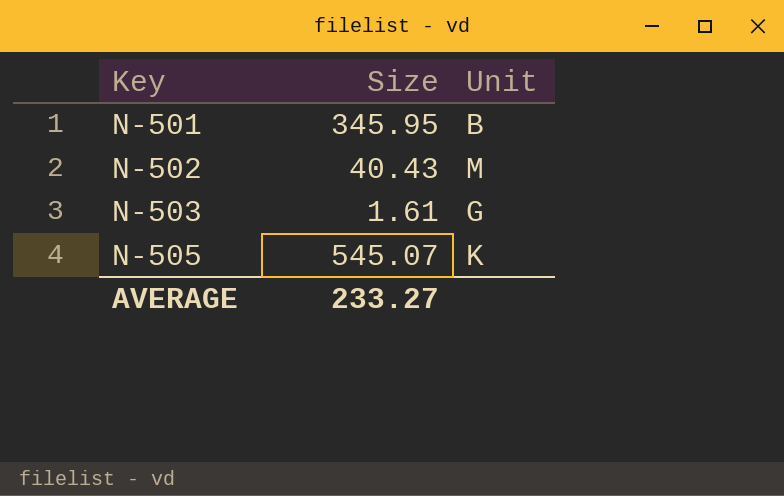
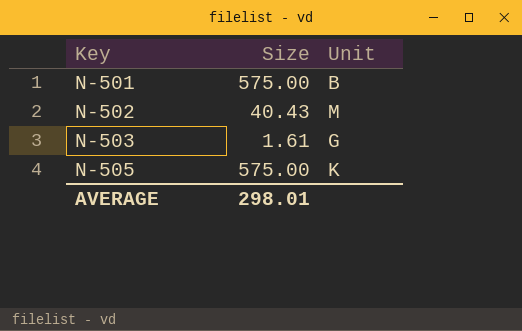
N-501 | Size: 345.95 -> 575.00
N-505 | Size: 545.07 -> 575.00
AVERAGE | Size: 233.27 -> 298.01

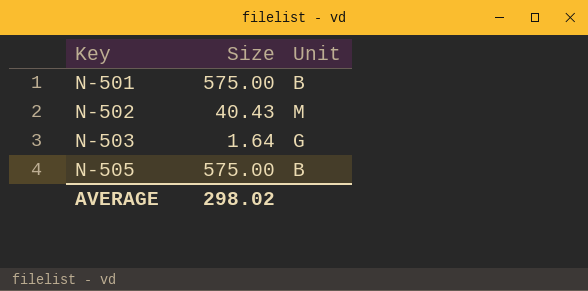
N-503 | Size: 1.61 -> 1.64
N-505 | Unit: K -> B
AVERAGE | Size: 298.01 -> 298.02

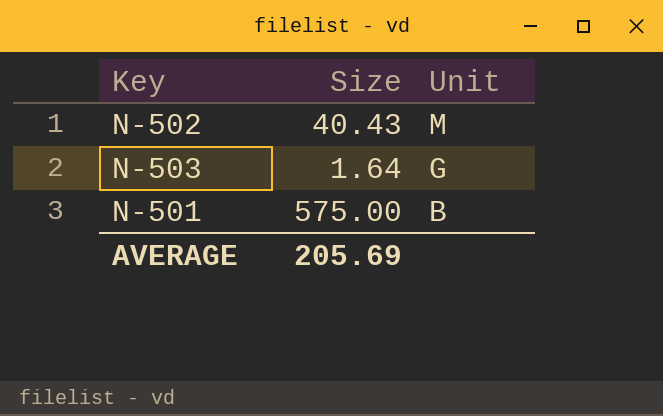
row order: Key ascending -> Unit descending
row N-505: 575.00 | B -> none
AVERAGE | Size: 298.02 -> 205.69

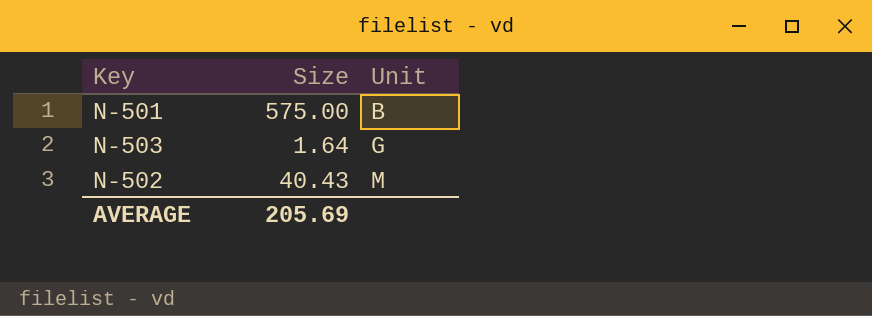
row order: Unit descending -> Unit ascending

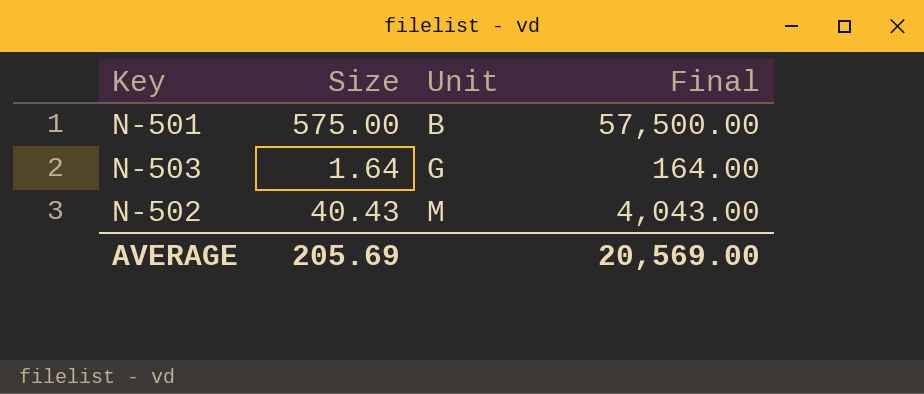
column Final | formula: none -> [Size] * 100

